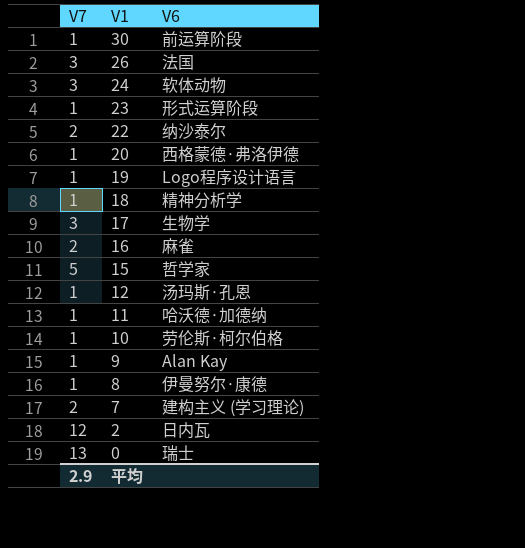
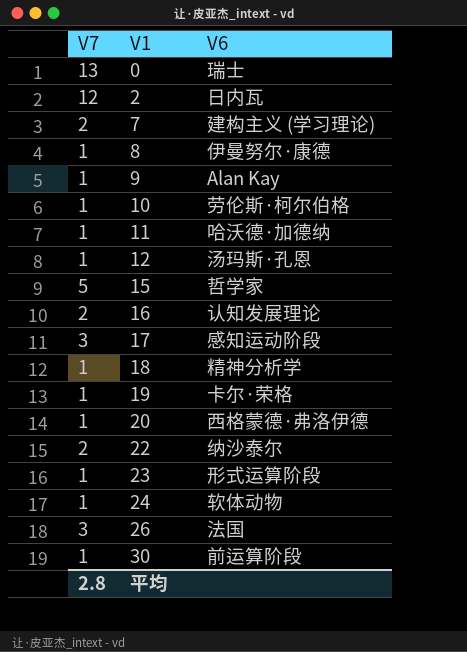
row order: V1 descending -> V1 ascending
16 | V6: 麻雀 -> 认知发展理论
17 | V6: 生物学 -> 感知运动阶段
19 | V6: Logo程序设计语言 -> 卡尔·荣格
24 | V7: 3 -> 1
平均 | V7: 2.9 -> 2.8

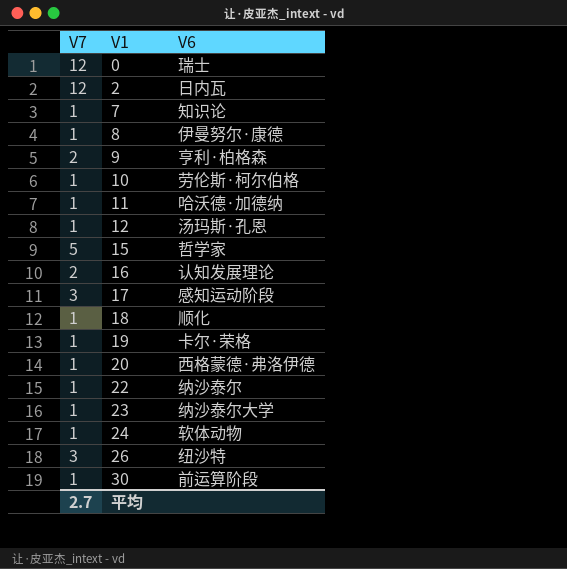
0 | V7: 13 -> 12
7 | V7: 2 -> 1
7 | V6: 建构主义 (学习理论) -> 知识论
9 | V7: 1 -> 2
9 | V6: Alan Kay -> 亨利·柏格森
18 | V6: 精神分析学 -> 顺化
22 | V7: 2 -> 1
23 | V6: 形式运算阶段 -> 纳沙泰尔大学
26 | V6: 法国 -> 纽沙特
平均 | V7: 2.8 -> 2.7

